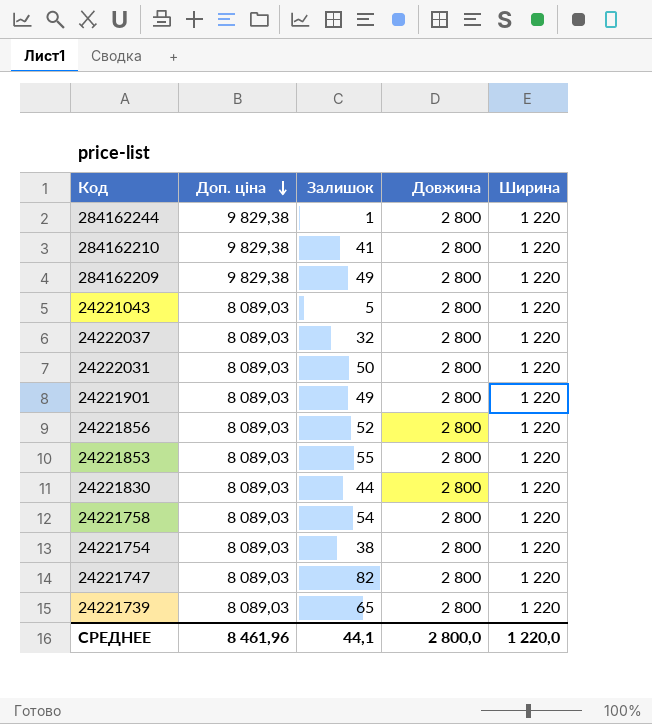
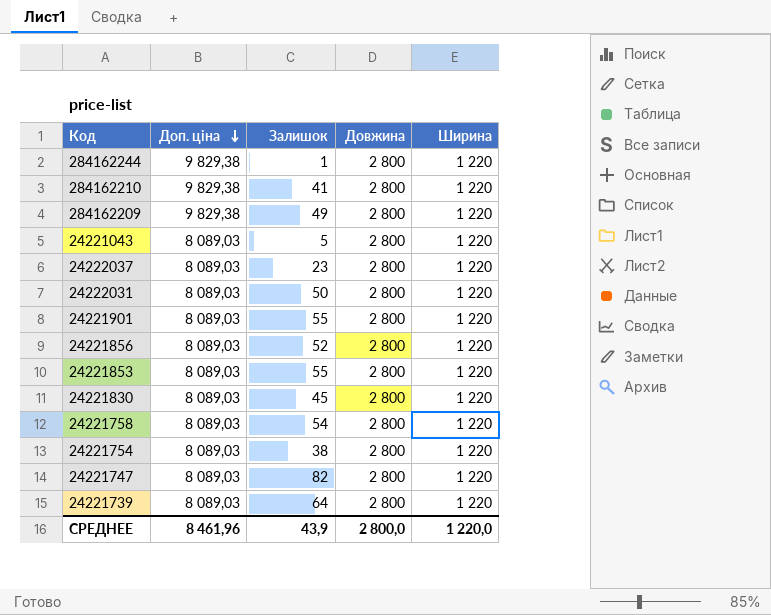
24222037 | Залишок: 32 -> 23
24221901 | Залишок: 49 -> 55
24221830 | Залишок: 44 -> 45
24221739 | Залишок: 65 -> 64
СРЕДНЕЕ | Залишок: 44,1 -> 43,9

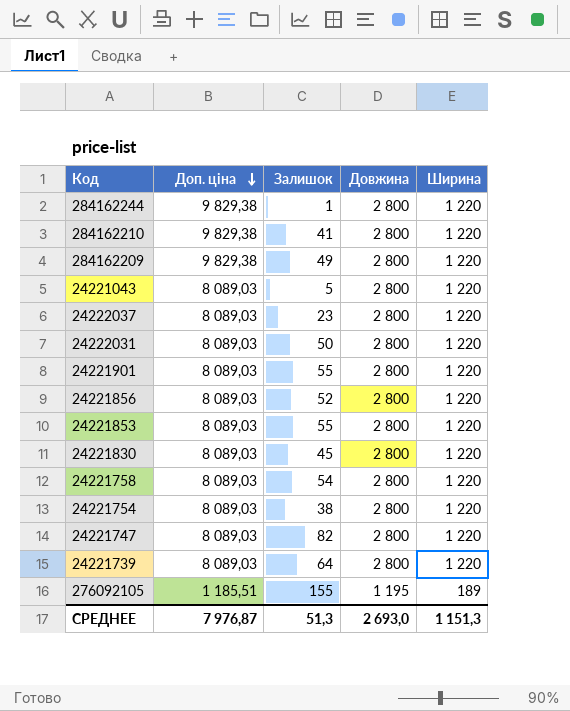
row 276092105: none -> 1 185,51 | 155 | 1 195 | 189
СРЕДНЕЕ | Доп. ціна: 8 461,96 -> 7 976,87
СРЕДНЕЕ | Залишок: 43,9 -> 51,3
СРЕДНЕЕ | Довжина: 2 800,0 -> 2 693,0
СРЕДНЕЕ | Ширина: 1 220,0 -> 1 151,3

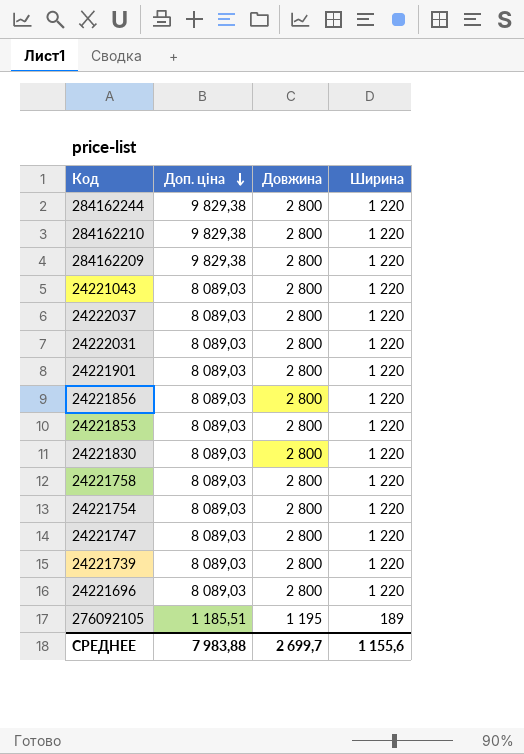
column Залишок | position: 3 -> none
row 24221696: none -> 8 089,03 | 2 800 | 1 220
СРЕДНЕЕ | Доп. ціна: 7 976,87 -> 7 983,88
СРЕДНЕЕ | Довжина: 2 693,0 -> 2 699,7
СРЕДНЕЕ | Ширина: 1 151,3 -> 1 155,6

